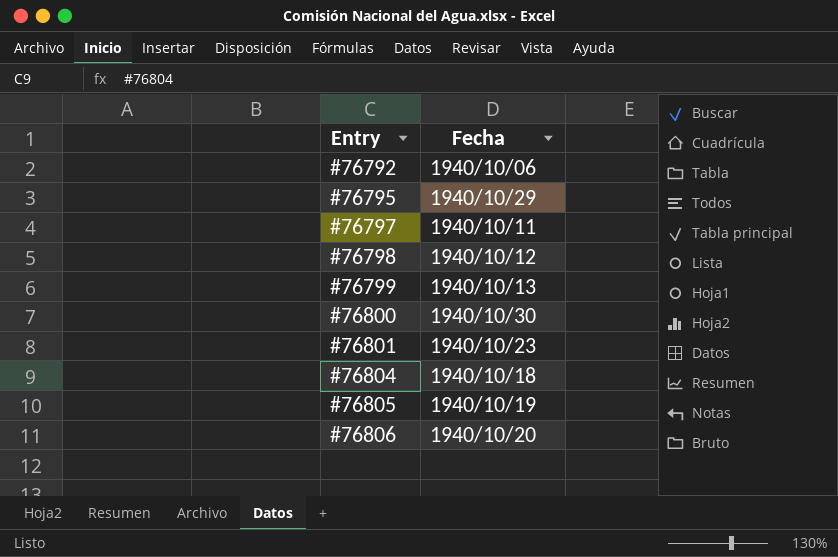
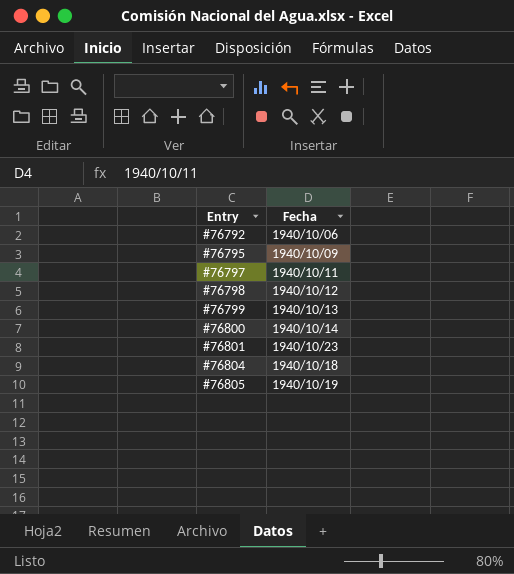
row #76806: 1940/10/20 -> none
#76795 | Fecha: 1940/10/29 -> 1940/10/09
#76800 | Fecha: 1940/10/30 -> 1940/10/14

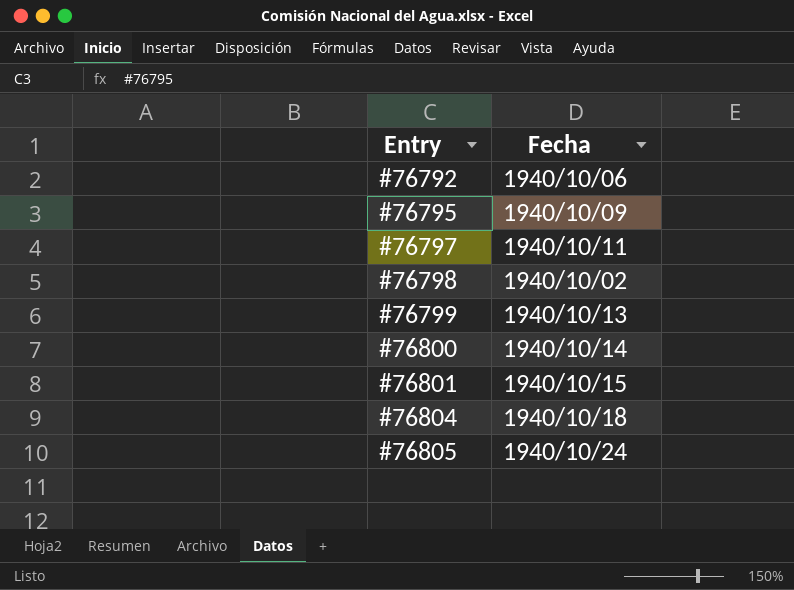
#76798 | Fecha: 1940/10/12 -> 1940/10/02
#76801 | Fecha: 1940/10/23 -> 1940/10/15
#76805 | Fecha: 1940/10/19 -> 1940/10/24

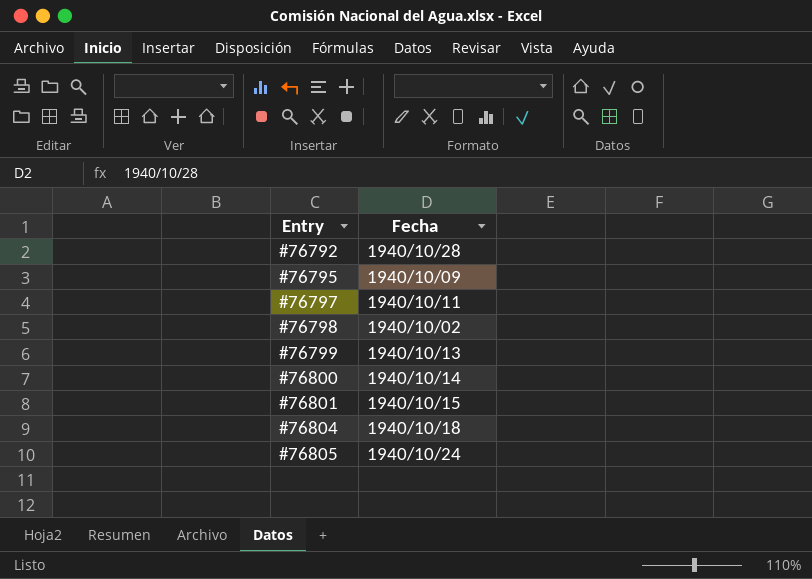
#76792 | Fecha: 1940/10/06 -> 1940/10/28

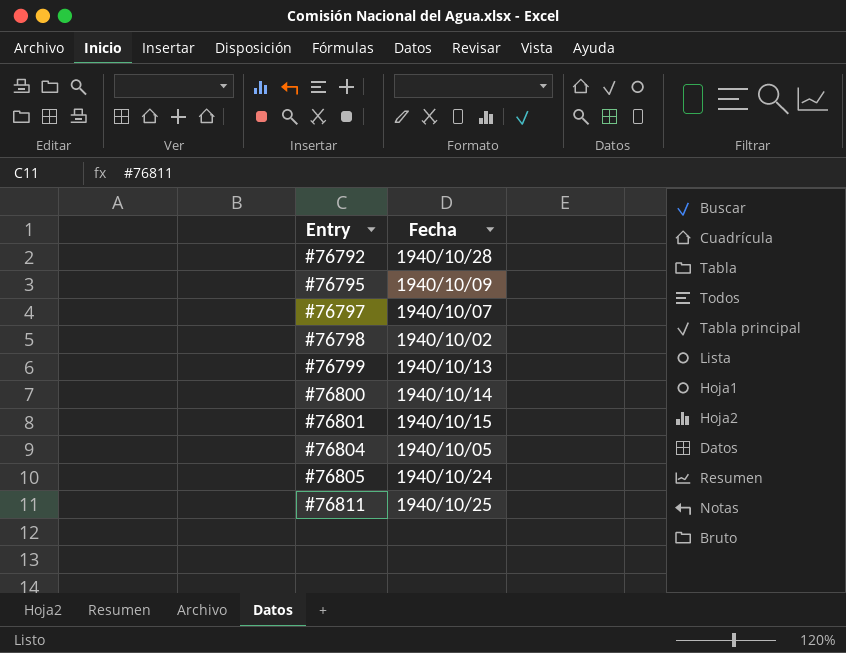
#76797 | Fecha: 1940/10/11 -> 1940/10/07
#76804 | Fecha: 1940/10/18 -> 1940/10/05
row #76811: none -> 1940/10/25

